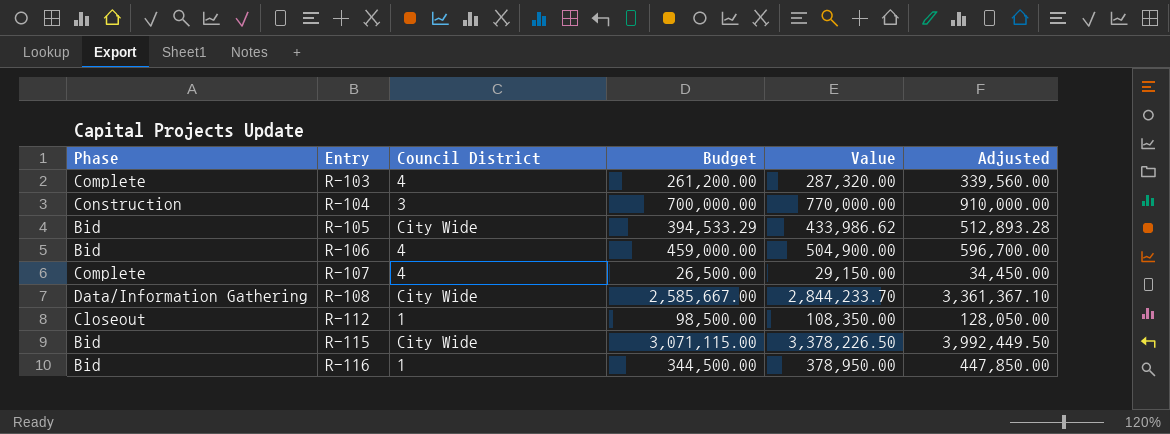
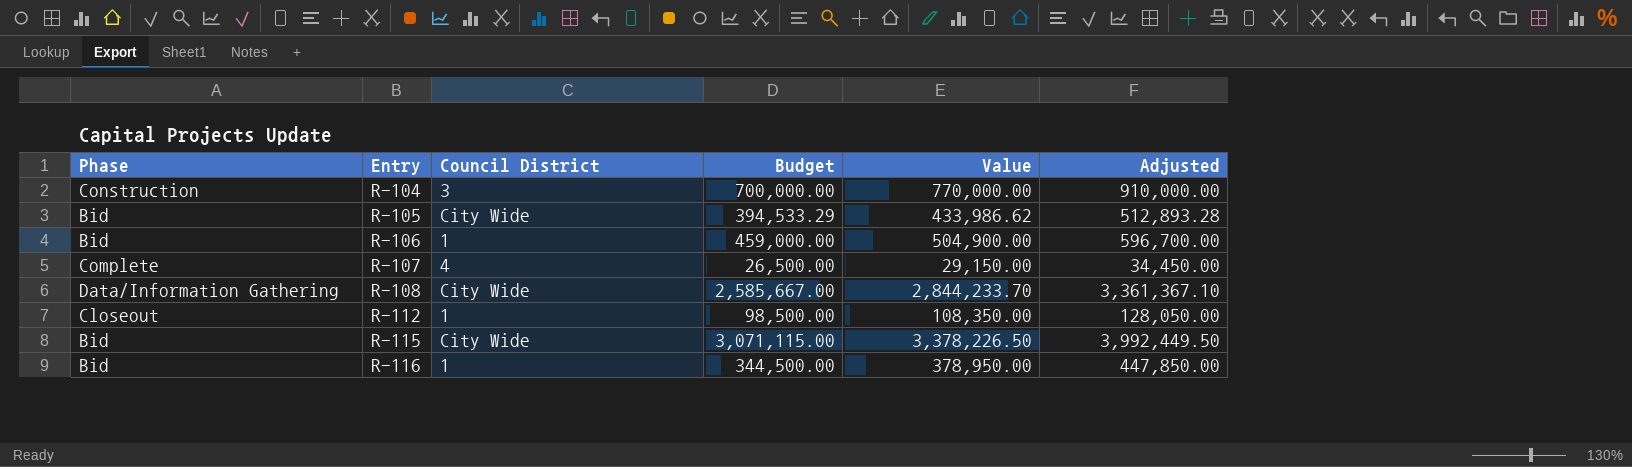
row R-103: Complete | 4 | 261,200.00 | 287,320.00 | 339,560.00 -> none
R-106 | Council District: 4 -> 1

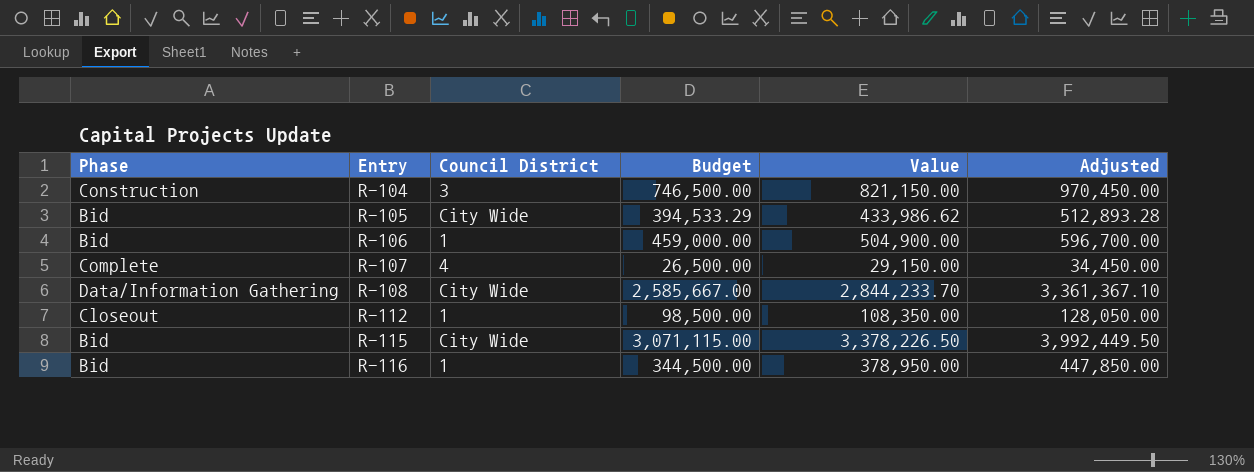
R-104 | Budget: 700,000.00 -> 746,500.00
R-104 | Value: 770,000.00 -> 821,150.00
R-104 | Adjusted: 910,000.00 -> 970,450.00

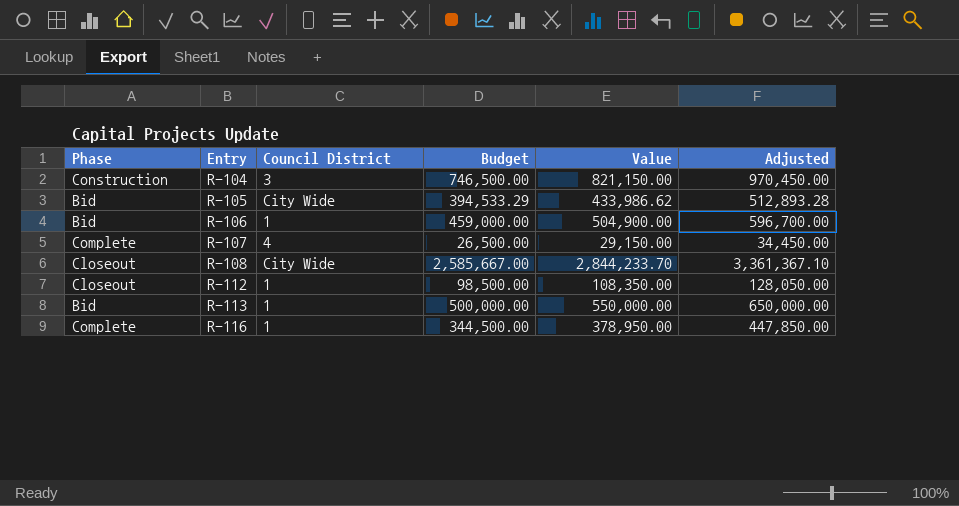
row R-115: Bid | City Wide | 3,071,115.00 | 3,378,226.50 | 3,992,449.50 -> none
R-108 | Phase: Data/Information Gathering -> Closeout
row R-113: none -> Bid | 1 | 500,000.00 | 550,000.00 | 650,000.00
R-116 | Phase: Bid -> Complete

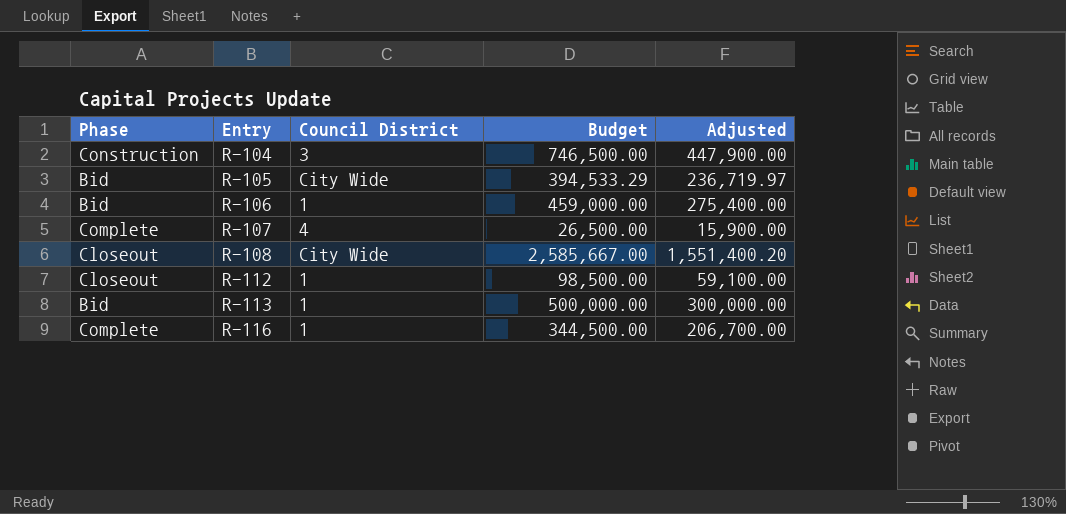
column Value | formula: [Budget] * 1.1 -> none
column Adjusted | formula: [Budget] * 1.3 -> [Budget] * 0.6

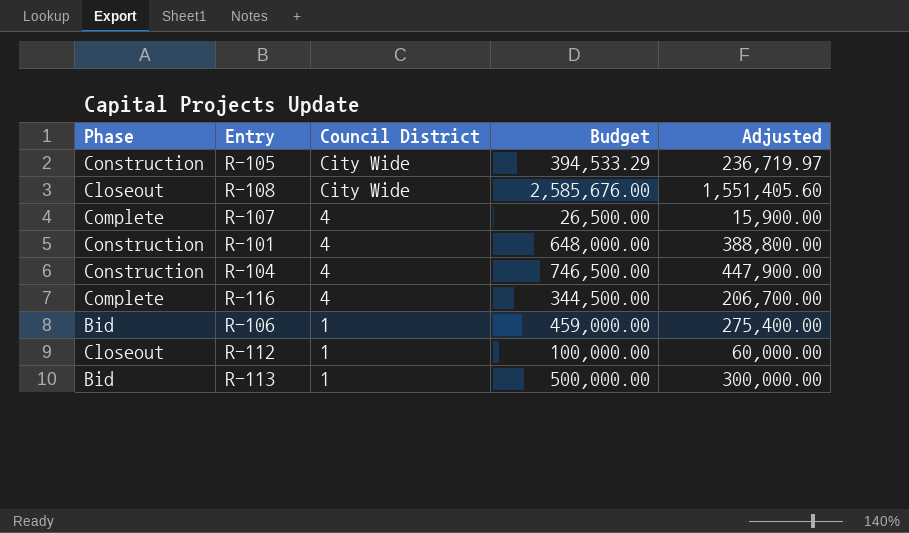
row order: Entry ascending -> Council District descending
R-105 | Phase: Bid -> Construction
R-108 | Budget: 2,585,667.00 -> 2,585,676.00
R-108 | Adjusted: 1,551,400.20 -> 1,551,405.60
row R-101: none -> Construction | 4 | 648,000.00 | 388,800.00
R-104 | Council District: 3 -> 4
R-116 | Council District: 1 -> 4
R-112 | Budget: 98,500.00 -> 100,000.00
R-112 | Adjusted: 59,100.00 -> 60,000.00

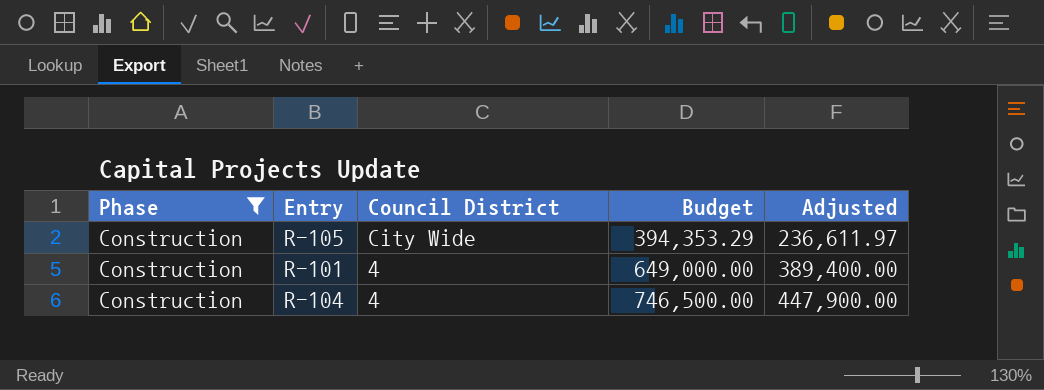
filter: none -> Phase = Construction
R-105 | Budget: 394,533.29 -> 394,353.29
R-105 | Adjusted: 236,719.97 -> 236,611.97
R-101 | Budget: 648,000.00 -> 649,000.00
R-101 | Adjusted: 388,800.00 -> 389,400.00

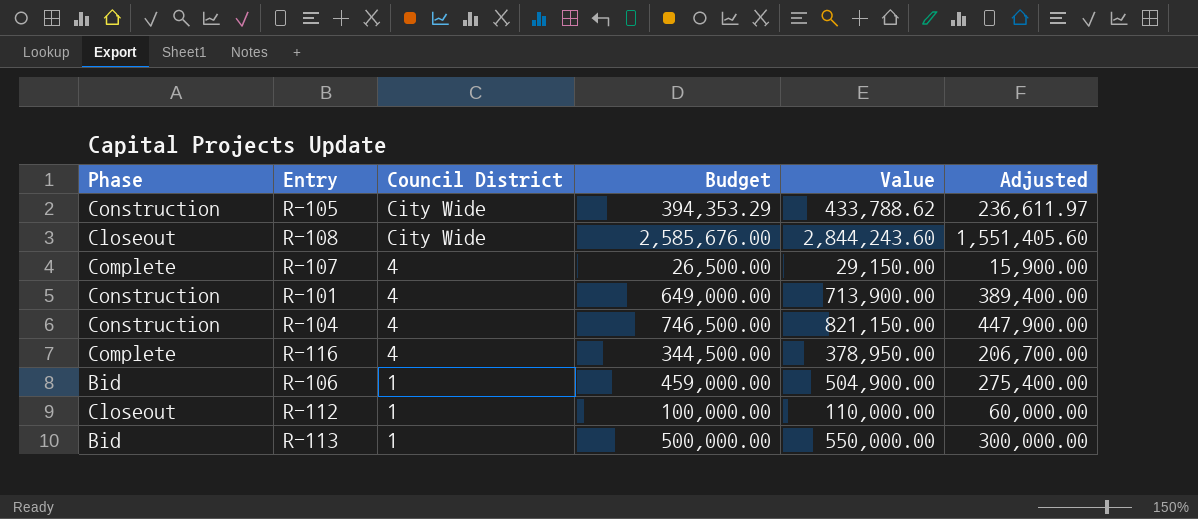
filter: Phase = Construction -> none
column Value | formula: none -> [Budget] * 1.1

